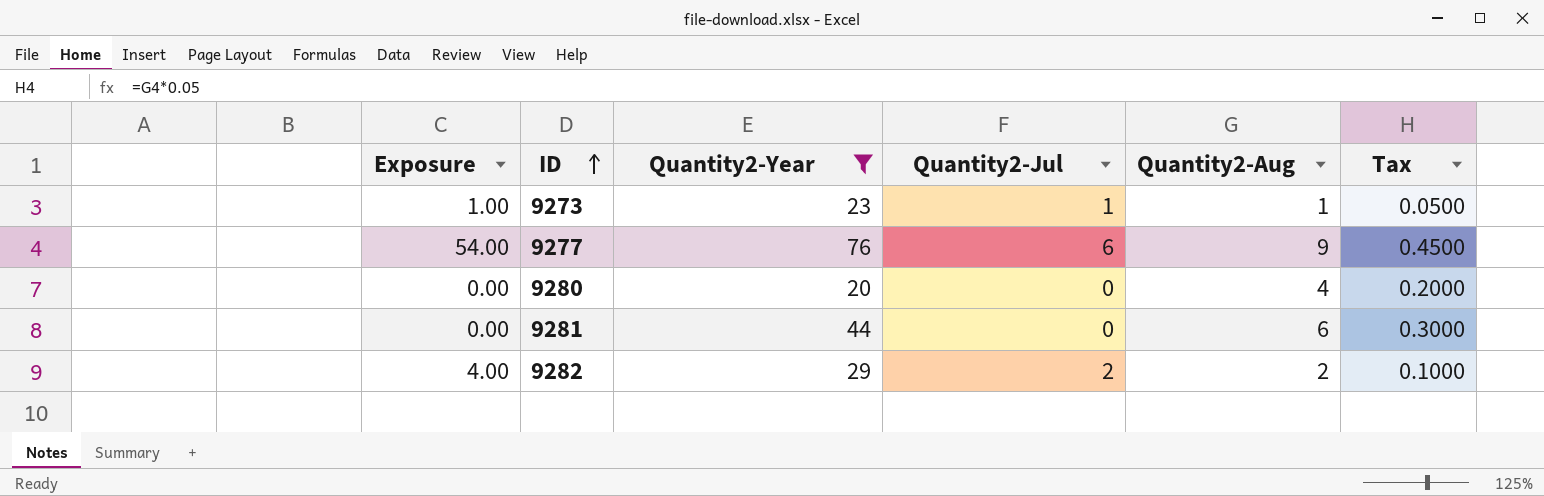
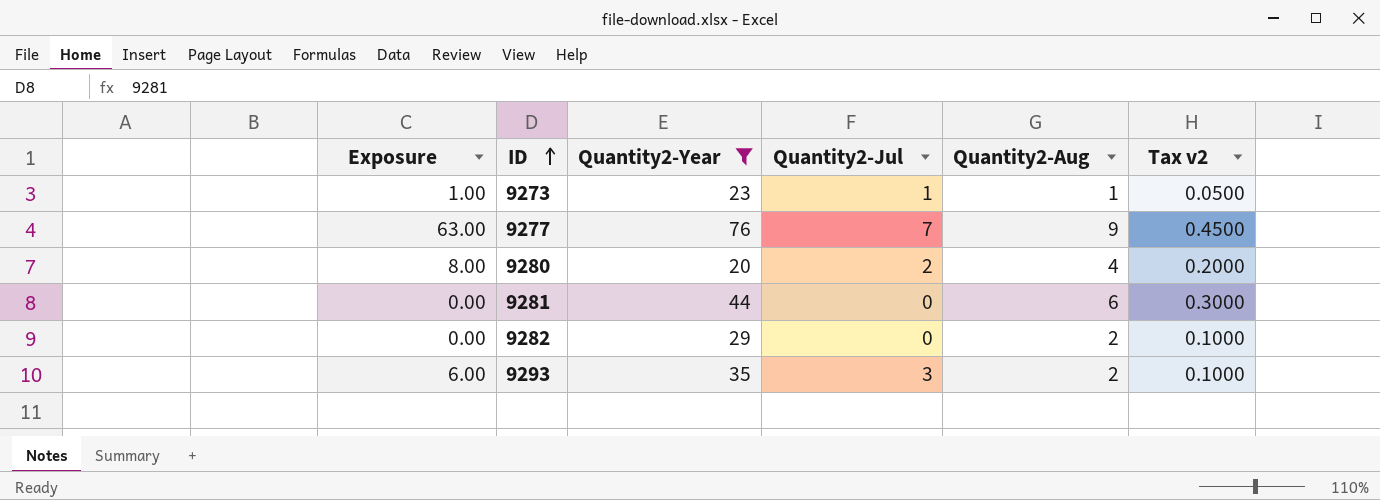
column name: Tax -> Tax v2
9277 | Exposure: 54.00 -> 63.00
9277 | Quantity2-Jul: 6 -> 7
9280 | Exposure: 0.00 -> 8.00
9280 | Quantity2-Jul: 0 -> 2
9282 | Exposure: 4.00 -> 0.00
9282 | Quantity2-Jul: 2 -> 0
row 9293: none -> 6.00 | 35 | 3 | 2 | 0.1000

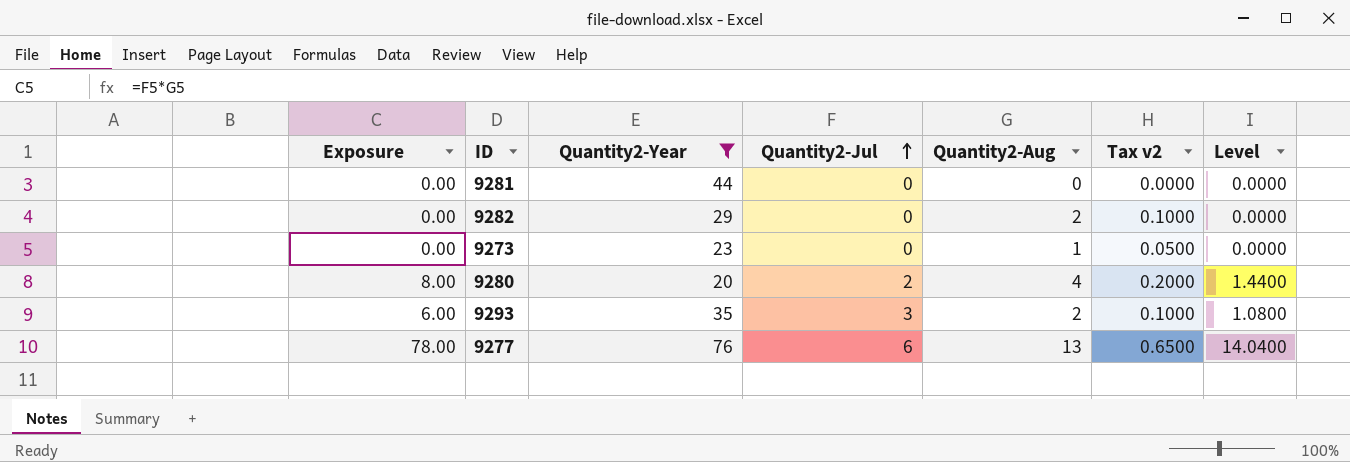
row order: ID ascending -> Quantity2-Jul ascending
column Level | formula: none -> [Exposure] * 0.18
9281 | Quantity2-Aug: 6 -> 0
9281 | Tax v2: 0.3000 -> 0.0000
9273 | Exposure: 1.00 -> 0.00
9273 | Quantity2-Jul: 1 -> 0
9277 | Exposure: 63.00 -> 78.00
9277 | Quantity2-Jul: 7 -> 6
9277 | Quantity2-Aug: 9 -> 13
9277 | Tax v2: 0.4500 -> 0.6500

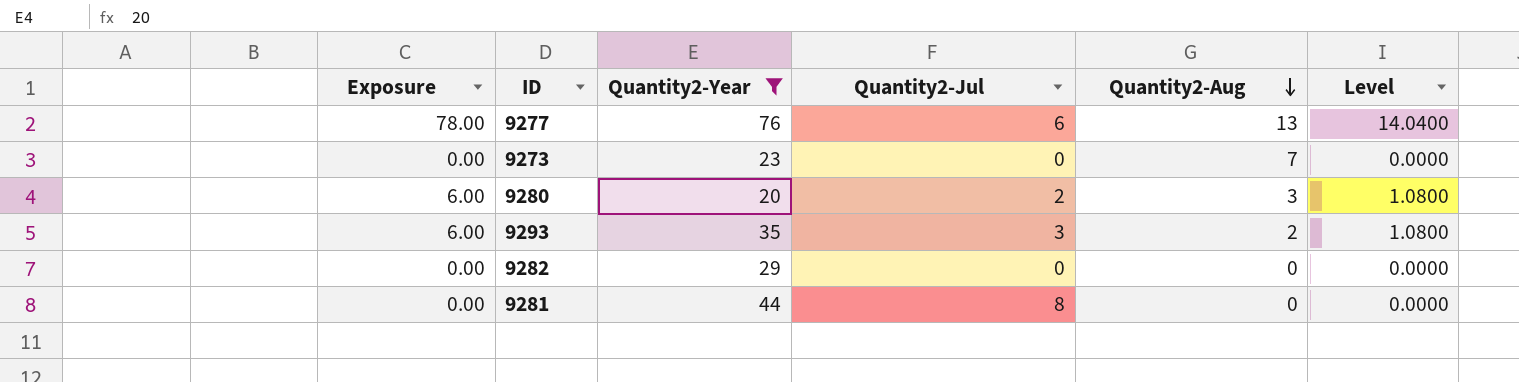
row order: Quantity2-Jul ascending -> Quantity2-Aug descending
column Tax v2 | formula: [Quantity2-Aug] * 0.05 -> none
9273 | Quantity2-Aug: 1 -> 7
9280 | Exposure: 8.00 -> 6.00
9280 | Quantity2-Aug: 4 -> 3
9280 | Level: 1.4400 -> 1.0800
9282 | Quantity2-Aug: 2 -> 0
9281 | Quantity2-Jul: 0 -> 8

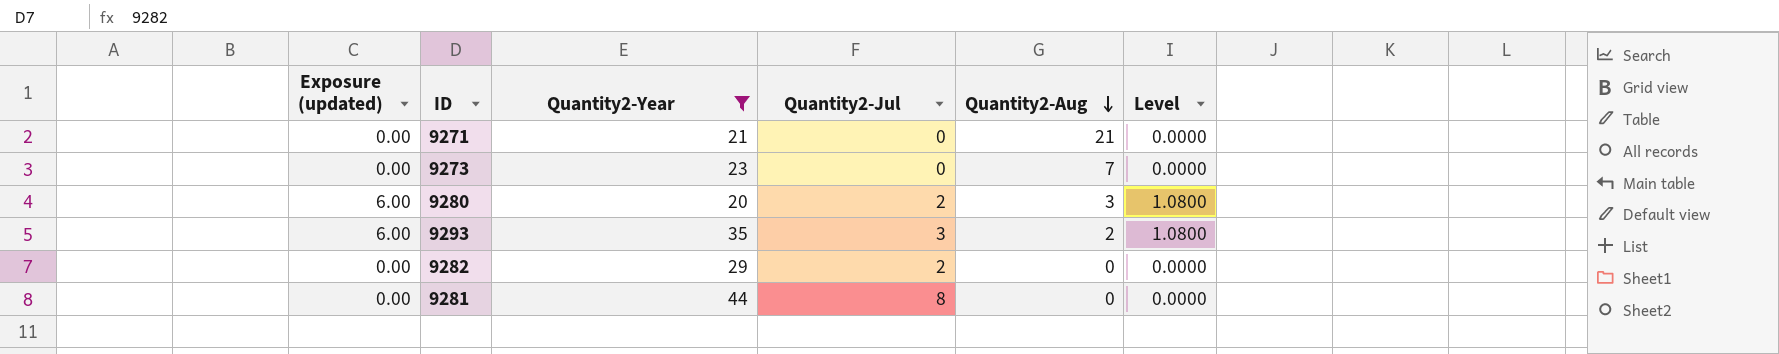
column name: Exposure -> Exposure (updated)
row 9277: 78.00 | 76 | 6 | 13 | 14.0400 -> none
row 9271: none -> 0.00 | 21 | 0 | 21 | 0.0000
9282 | Quantity2-Jul: 0 -> 2

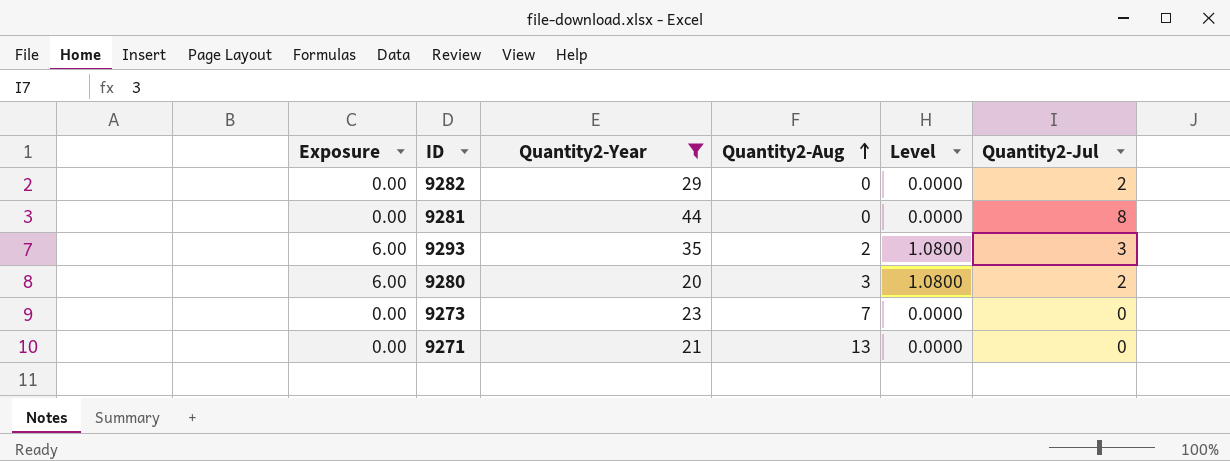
row order: Quantity2-Aug descending -> Quantity2-Aug ascending
column name: Exposure (updated) -> Exposure
column Quantity2-Jul | position: 4 -> 6
9271 | Quantity2-Aug: 21 -> 13

